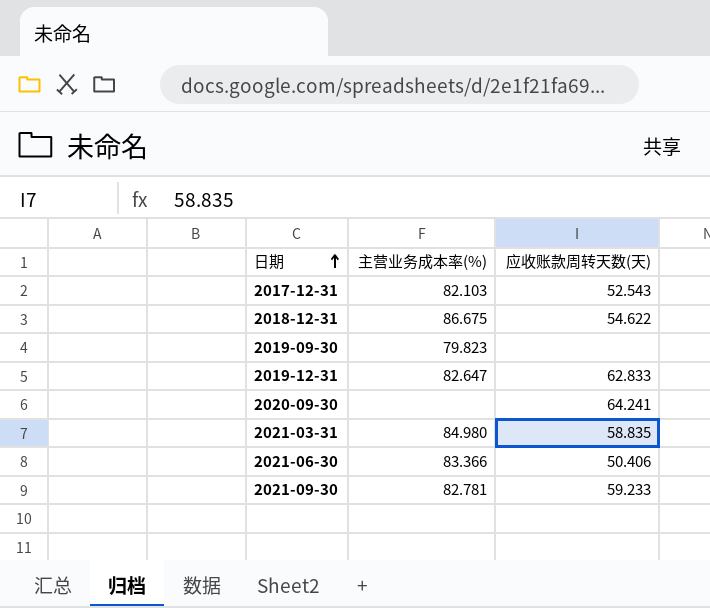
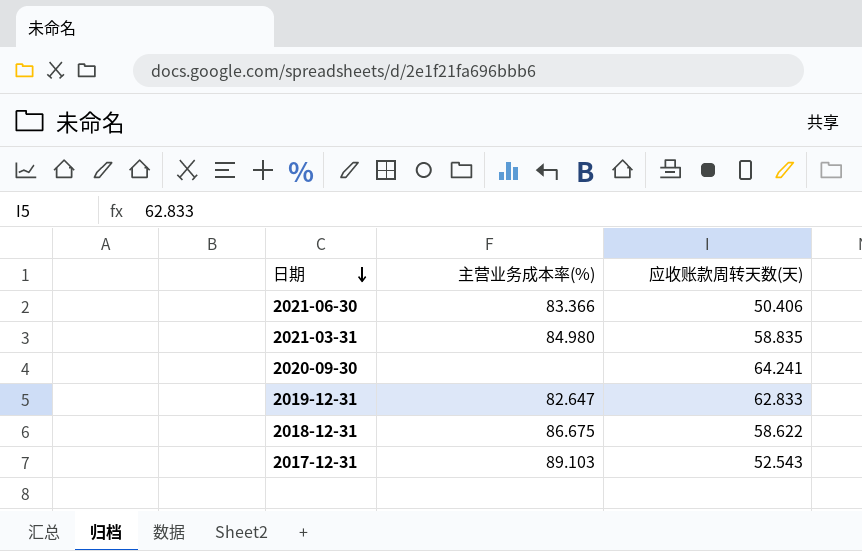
row order: 日期 ascending -> 日期 descending
row 2019-09-30: 79.823 | none -> none
row 2021-09-30: 82.781 | 59.233 -> none
2018-12-31 | 应收账款周转天数(天): 54.622 -> 58.622
2017-12-31 | 主营业务成本率(%): 82.103 -> 89.103

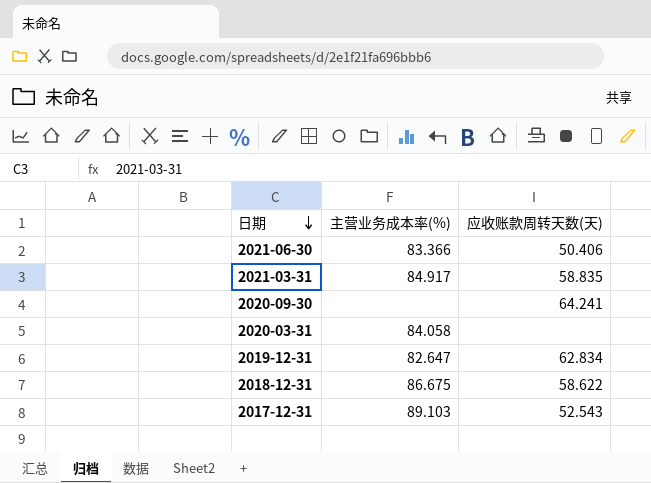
2021-03-31 | 主营业务成本率(%): 84.980 -> 84.917
row 2020-03-31: none -> 84.058 | none
2019-12-31 | 应收账款周转天数(天): 62.833 -> 62.834

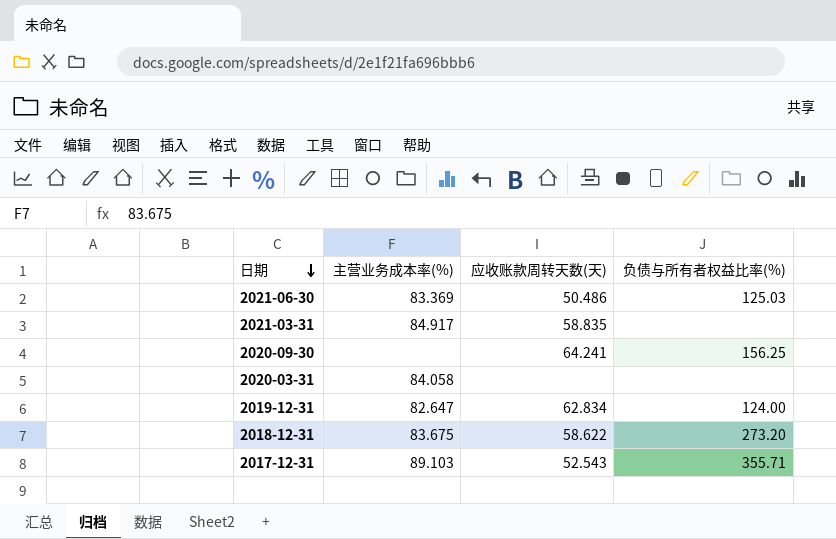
column 负债与所有者权益比率(%) | position: none -> 4
2021-06-30 | 主营业务成本率(%): 83.366 -> 83.369
2021-06-30 | 应收账款周转天数(天): 50.406 -> 50.486
2018-12-31 | 主营业务成本率(%): 86.675 -> 83.675

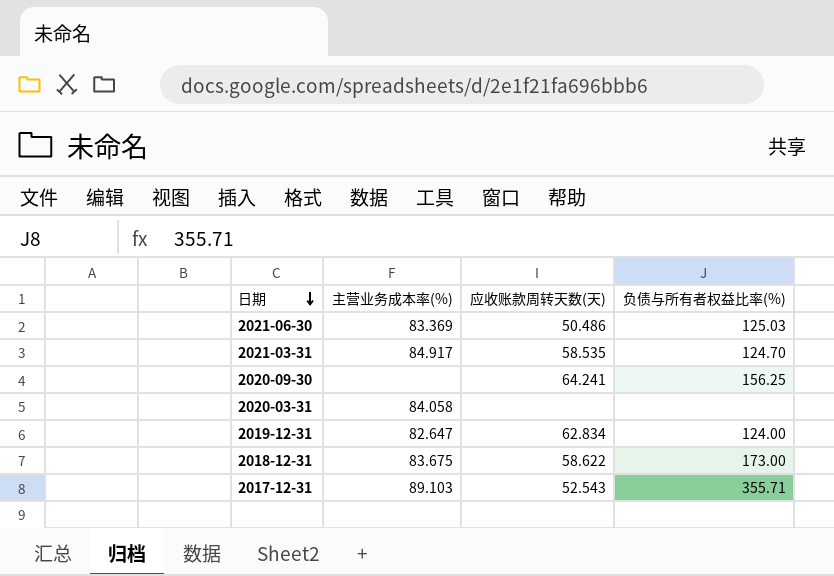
2021-03-31 | 应收账款周转天数(天): 58.835 -> 58.535
2021-03-31 | 负债与所有者权益比率(%): none -> 124.70
2018-12-31 | 负债与所有者权益比率(%): 273.20 -> 173.00

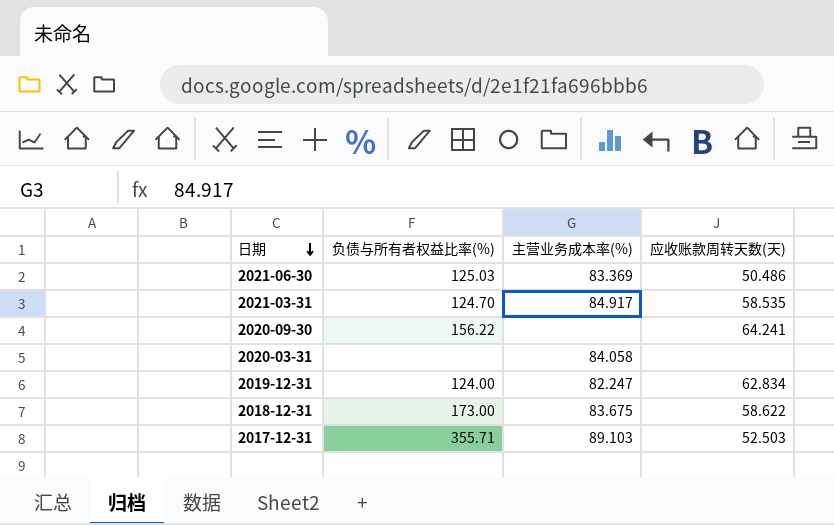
column 负债与所有者权益比率(%) | position: 4 -> 2
2020-09-30 | 负债与所有者权益比率(%): 156.25 -> 156.22
2019-12-31 | 主营业务成本率(%): 82.647 -> 82.247
2017-12-31 | 应收账款周转天数(天): 52.543 -> 52.503

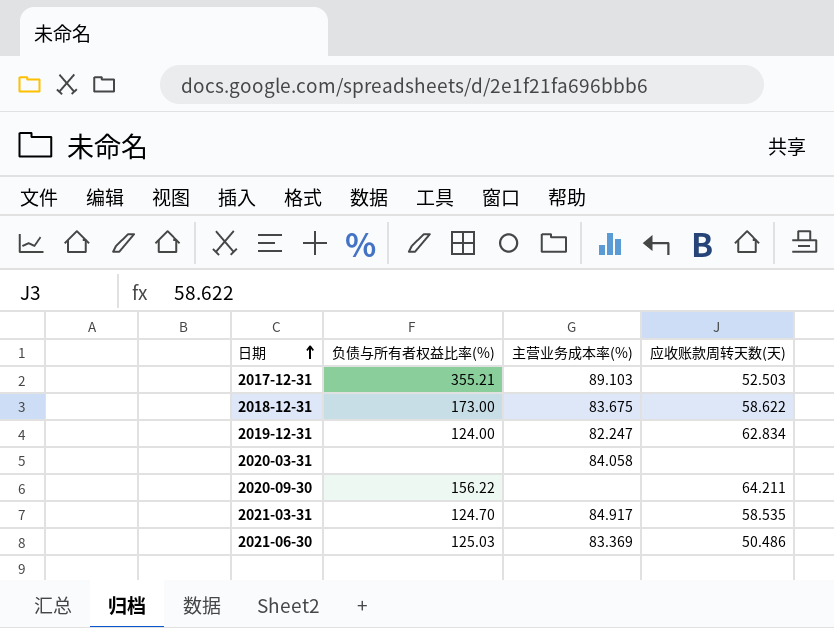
row order: 日期 descending -> 日期 ascending
2017-12-31 | 负债与所有者权益比率(%): 355.71 -> 355.21
2020-09-30 | 应收账款周转天数(天): 64.241 -> 64.211

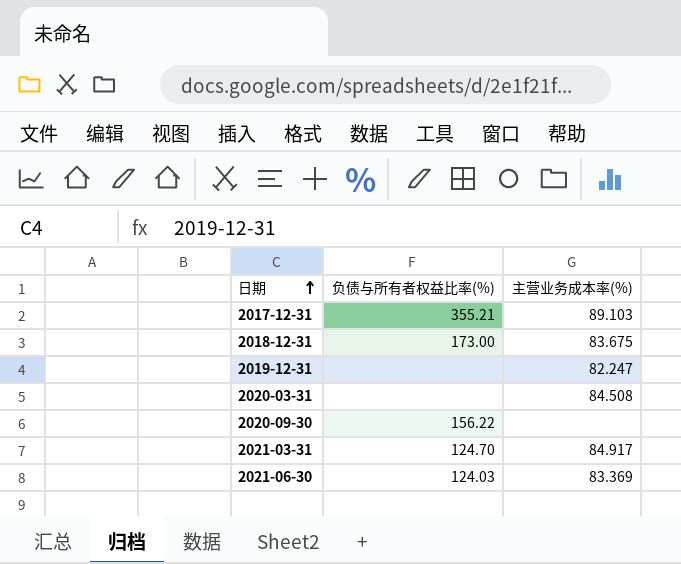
column 应收账款周转天数(天) | position: 4 -> none
2019-12-31 | 负债与所有者权益比率(%): 124.00 -> none
2020-03-31 | 主营业务成本率(%): 84.058 -> 84.508
2021-06-30 | 负债与所有者权益比率(%): 125.03 -> 124.03

